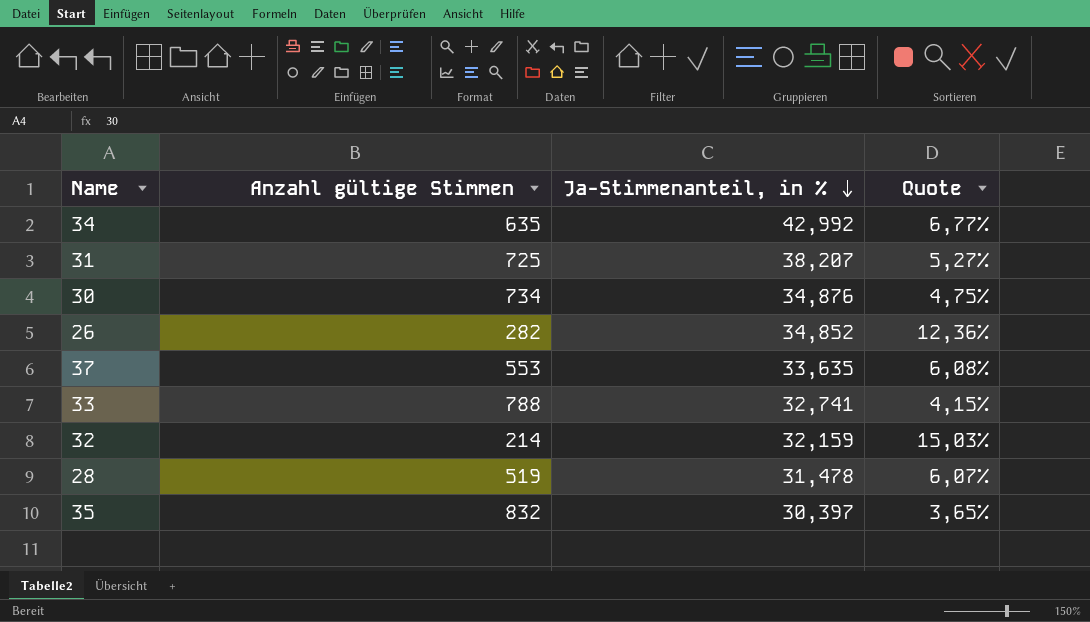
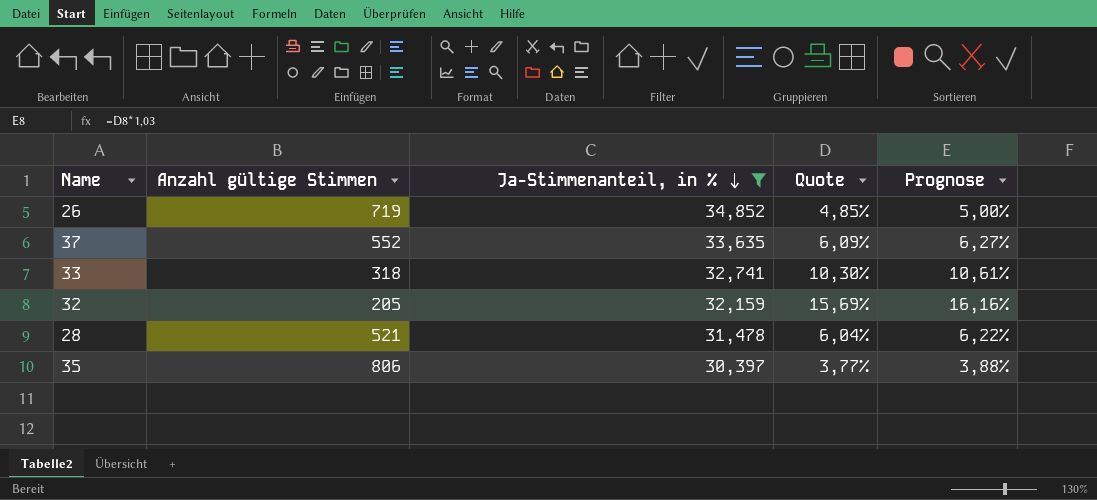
filter: none -> Ja-Stimmenanteil, in % <= 34,852
column Prognose | formula: none -> [Quote] * 1,03
26 | Anzahl gültige Stimmen: 282 -> 719
26 | Quote: 12,36% -> 4,85%
37 | Anzahl gültige Stimmen: 553 -> 552
37 | Quote: 6,08% -> 6,09%
33 | Anzahl gültige Stimmen: 788 -> 318
33 | Quote: 4,15% -> 10,30%
32 | Anzahl gültige Stimmen: 214 -> 205
32 | Quote: 15,03% -> 15,69%
28 | Anzahl gültige Stimmen: 519 -> 521
28 | Quote: 6,07% -> 6,04%
35 | Anzahl gültige Stimmen: 832 -> 806
35 | Quote: 3,65% -> 3,77%

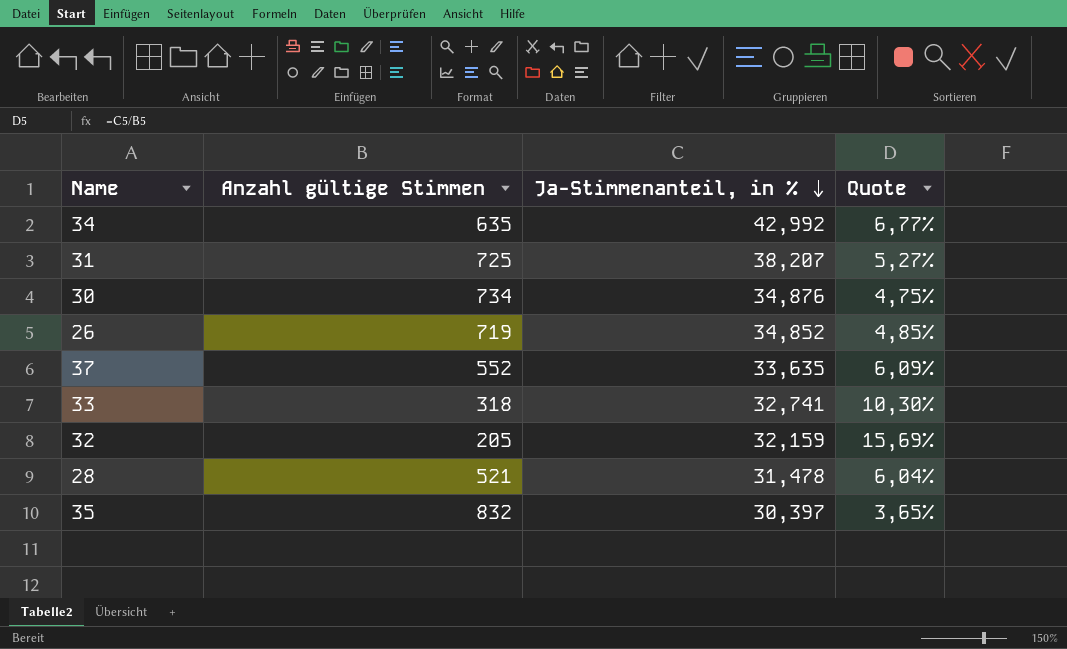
filter: Ja-Stimmenanteil, in % <= 34,852 -> none
column Prognose | formula: [Quote] * 1,03 -> none
35 | Anzahl gültige Stimmen: 806 -> 832
35 | Quote: 3,77% -> 3,65%

